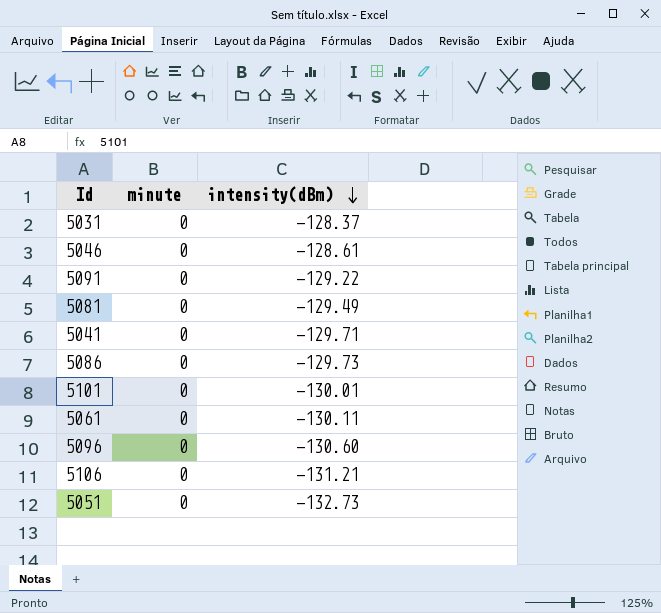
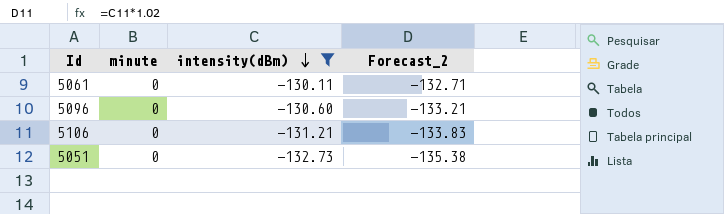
filter: none -> intensity(dBm) <= -130.11
column Forecast_2 | formula: none -> [intensity(dBm)] * 1.02

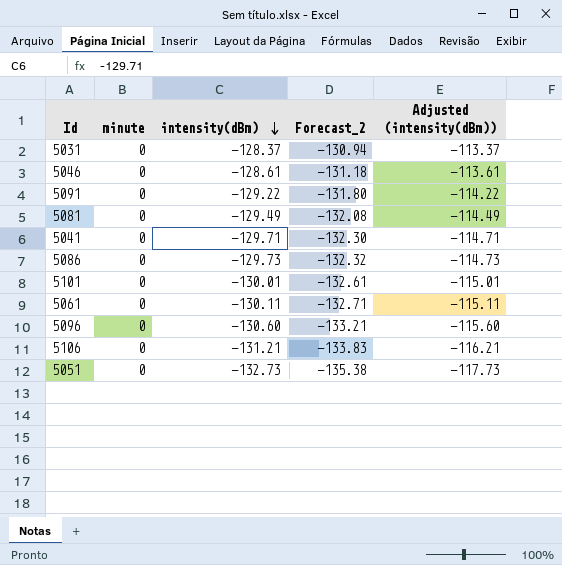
filter: intensity(dBm) <= -130.11 -> none
column Adjusted (intensity(dBm)) | formula: none -> [intensity(dBm)] + 15

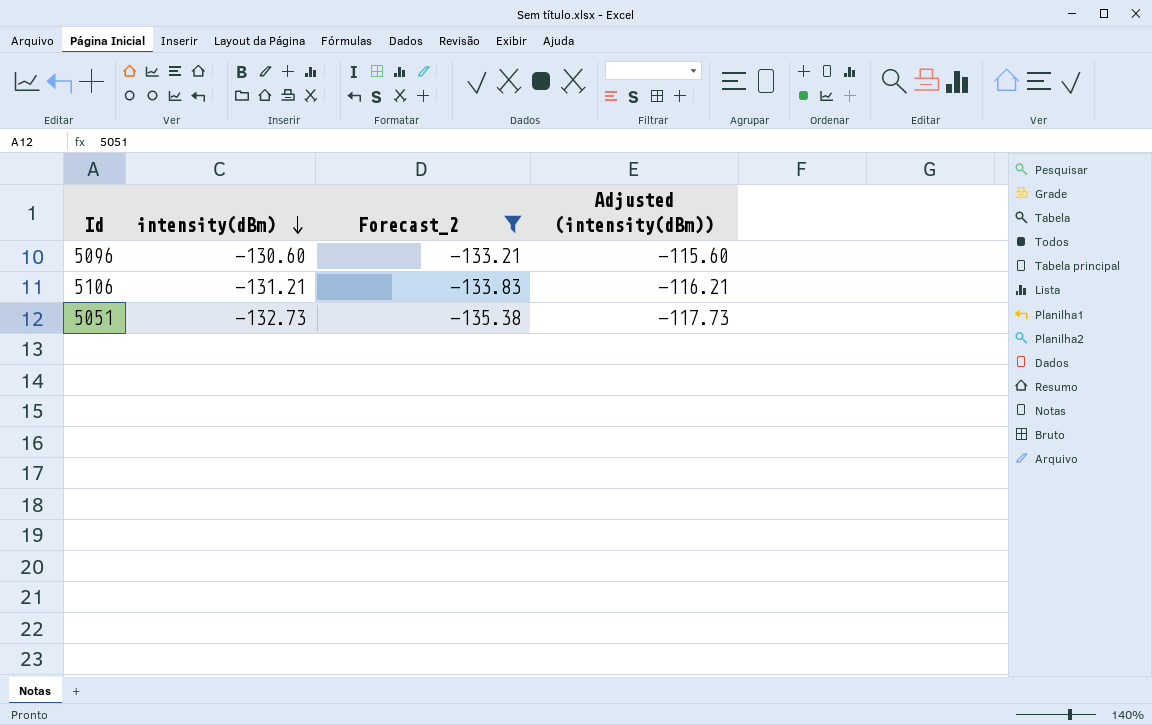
filter: none -> Forecast_2 <= -133.21
column minute | position: 2 -> none

